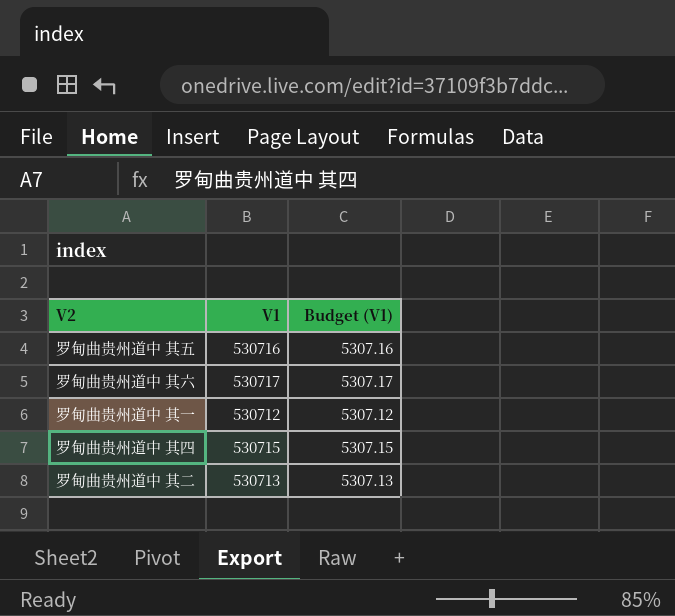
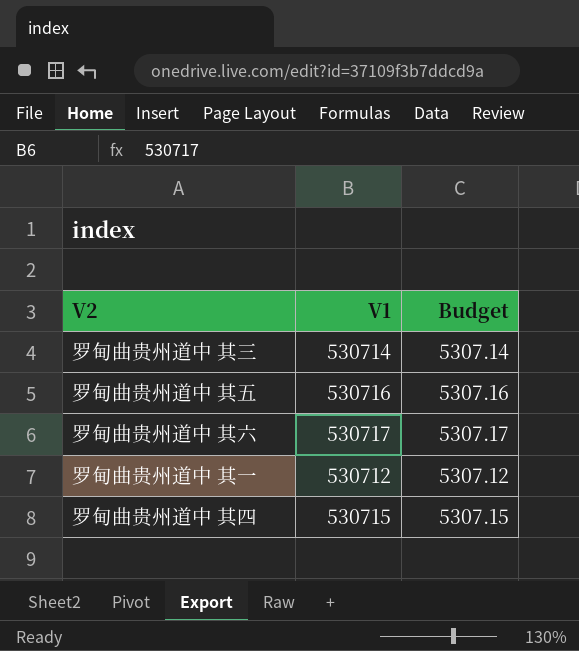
column name: Budget (V1) -> Budget
row 罗甸曲贵州道中 其二: 530713 | 5307.13 -> none
row 罗甸曲贵州道中 其三: none -> 530714 | 5307.14

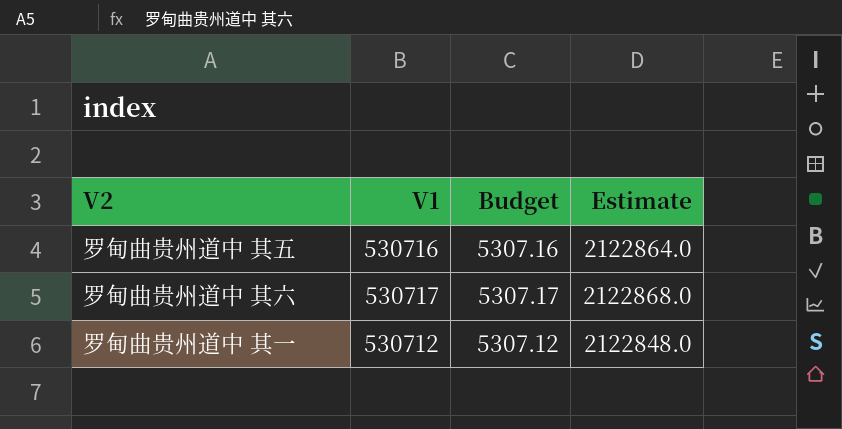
column Estimate | formula: none -> [V1] * 4
row 罗甸曲贵州道中 其三: 530714 | 5307.14 -> none
row 罗甸曲贵州道中 其四: 530715 | 5307.15 -> none

